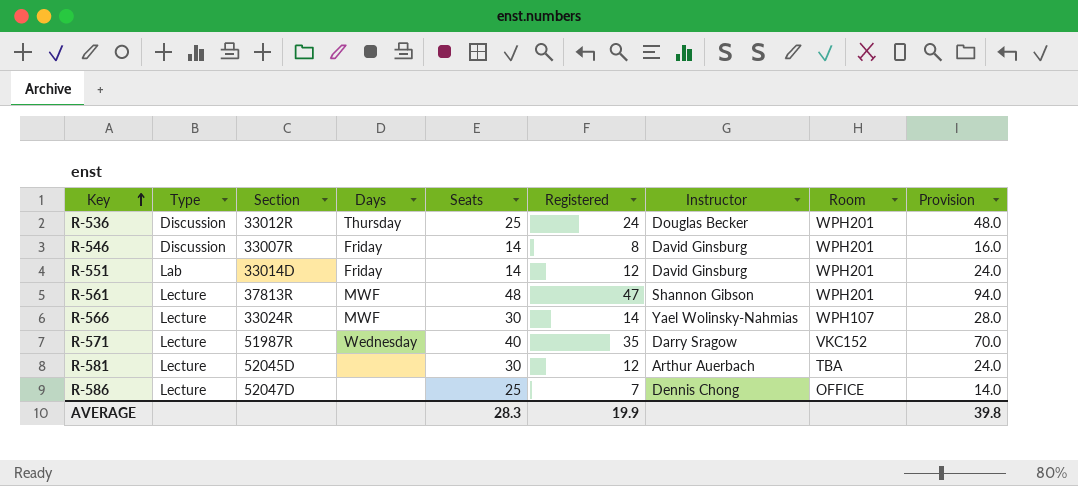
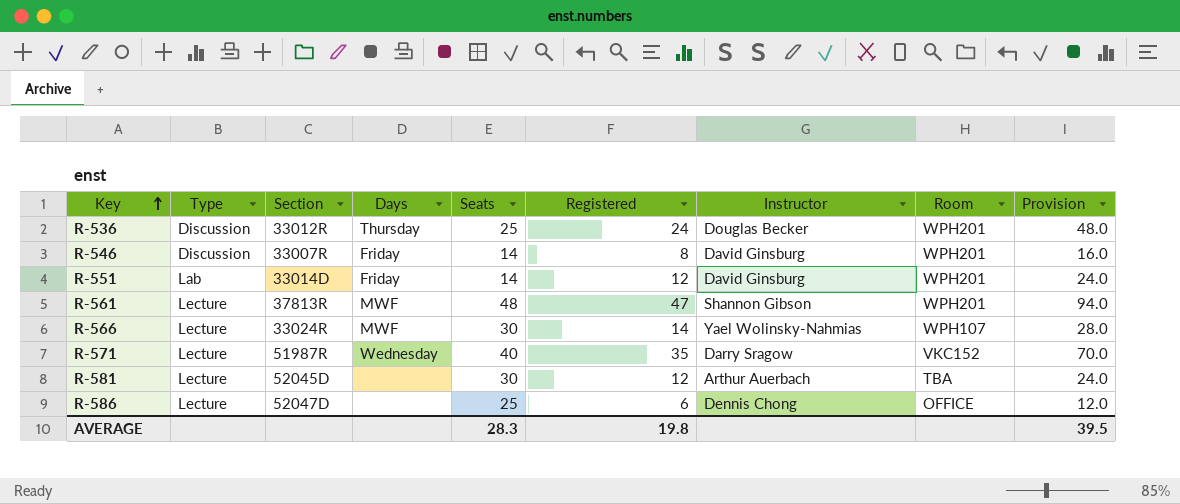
R-586 | Registered: 7 -> 6
R-586 | Provision: 14.0 -> 12.0
AVERAGE | Registered: 19.9 -> 19.8
AVERAGE | Provision: 39.8 -> 39.5

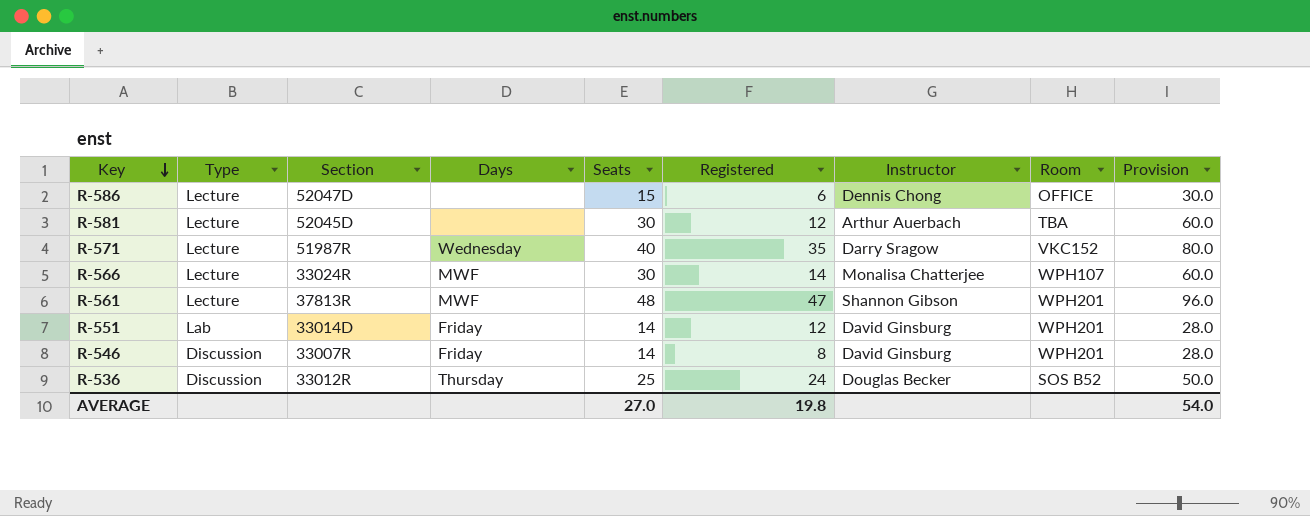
row order: Key ascending -> Key descending
column Provision | formula: [Registered] * 2 -> [Seats] * 2
R-586 | Seats: 25 -> 15
R-566 | Instructor: Yael Wolinsky-Nahmias -> Monalisa Chatterjee
R-536 | Room: WPH201 -> SOS B52
AVERAGE | Seats: 28.3 -> 27.0
AVERAGE | Provision: 39.5 -> 54.0

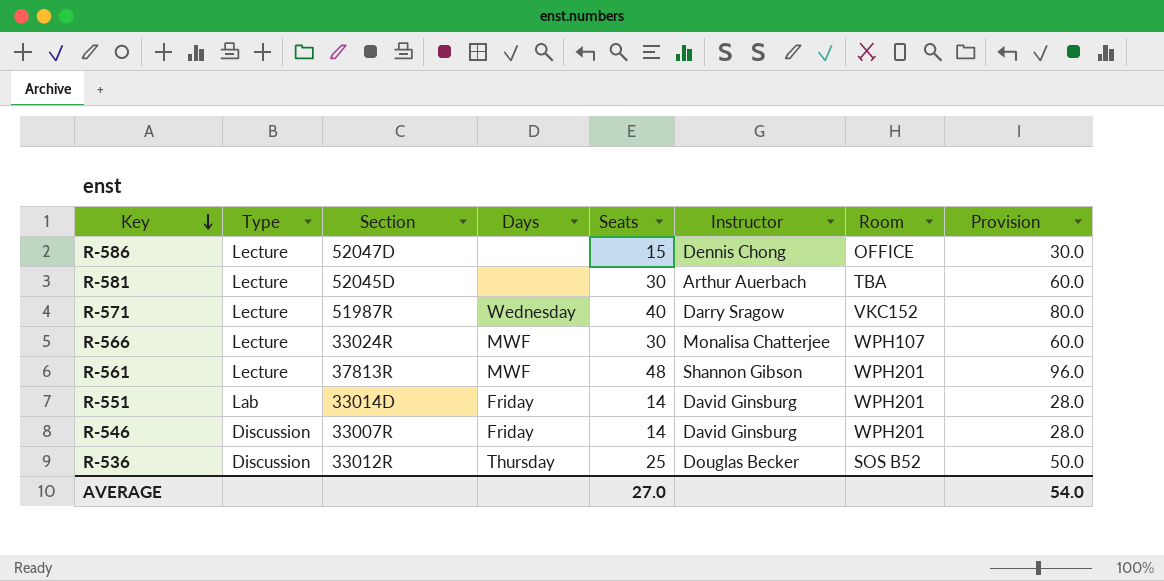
column Registered | position: 6 -> none

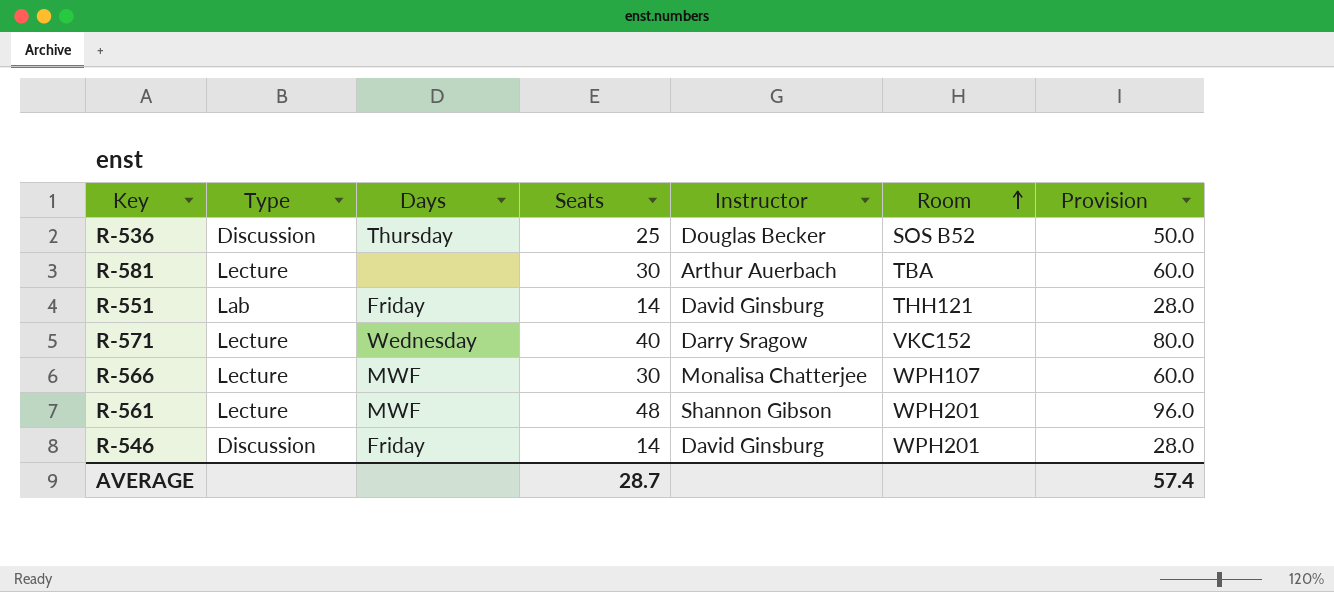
row order: Key descending -> Room ascending
column Section | position: 3 -> none
row R-586: Lecture | 52047D | none | 15 | Dennis Chong | OFFICE | 30.0 -> none
R-551 | Room: WPH201 -> THH121
AVERAGE | Seats: 27.0 -> 28.7
AVERAGE | Provision: 54.0 -> 57.4

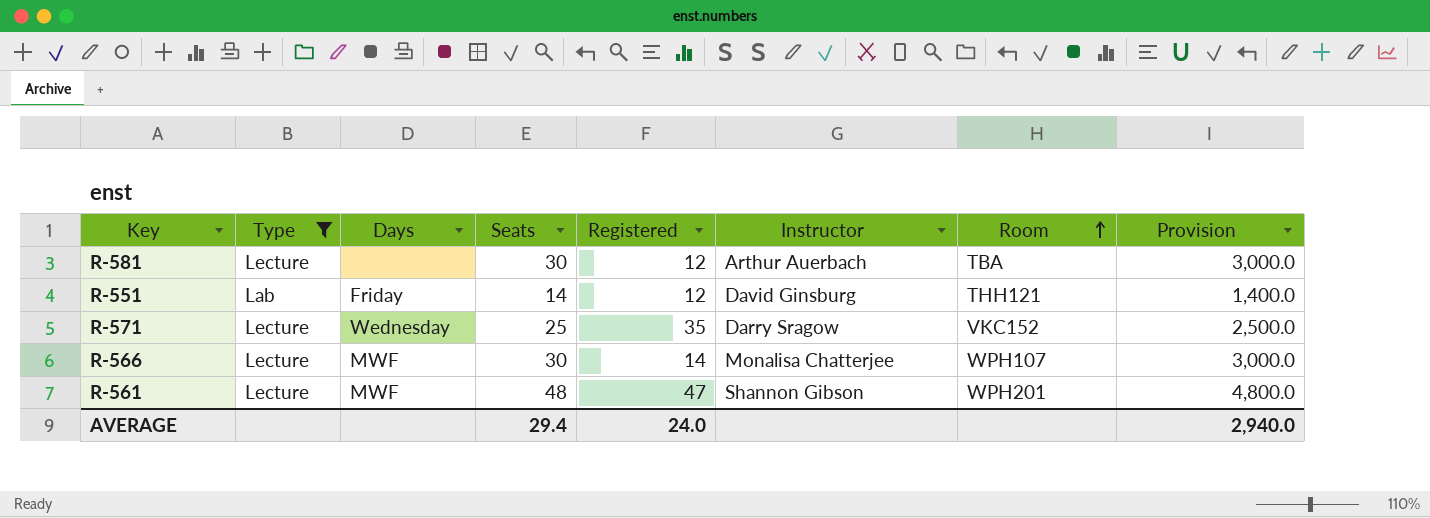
filter: none -> Type != Discussion
column Registered | position: none -> 5
column Provision | formula: [Seats] * 2 -> [Seats] * 100
R-571 | Seats: 40 -> 25
AVERAGE | Seats: 28.7 -> 29.4
AVERAGE | Provision: 57.4 -> 2,940.0

